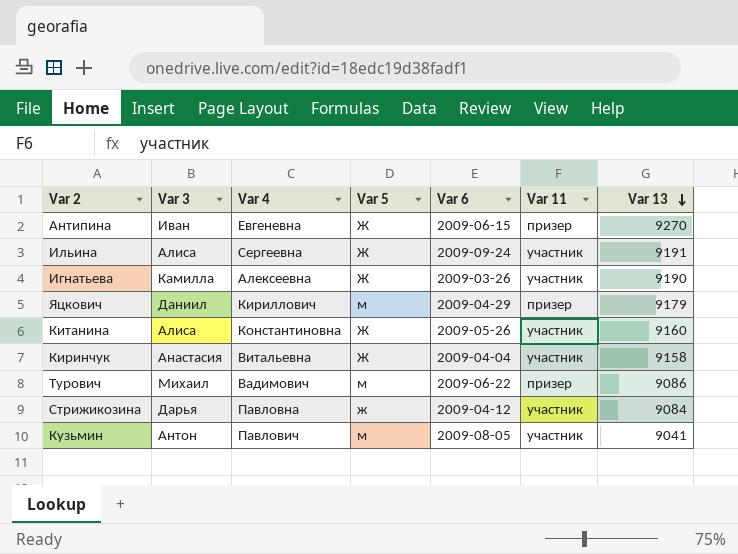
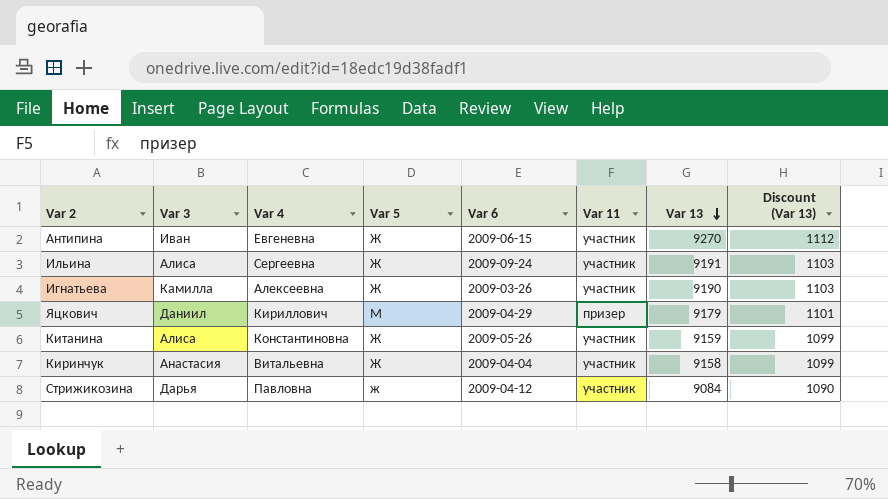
column Discount (Var 13) | formula: none -> [Var 13] * 0.12
row Турович: Михаил | Вадимович | м | 2009-06-22 | призер | 9086 -> none
row Кузьмин: Антон | Павлович | м | 2009-08-05 | участник | 9041 -> none
Антипина | Var 11: призер -> участник
Яцкович | Var 5: м -> М
Китанина | Var 13: 9160 -> 9159

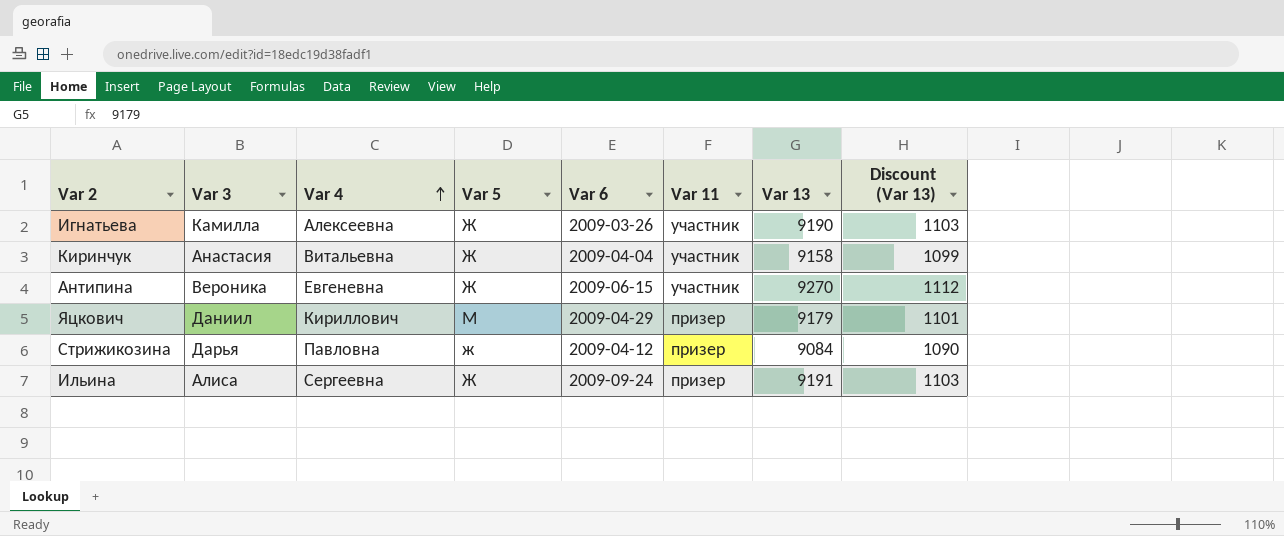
row order: Var 13 descending -> Var 4 ascending
row Китанина: Алиса | Константиновна | Ж | 2009-05-26 | участник | 9159 | 1099 -> none
Антипина | Var 3: Иван -> Вероника
Стрижикозина | Var 11: участник -> призер
Ильина | Var 11: участник -> призер

